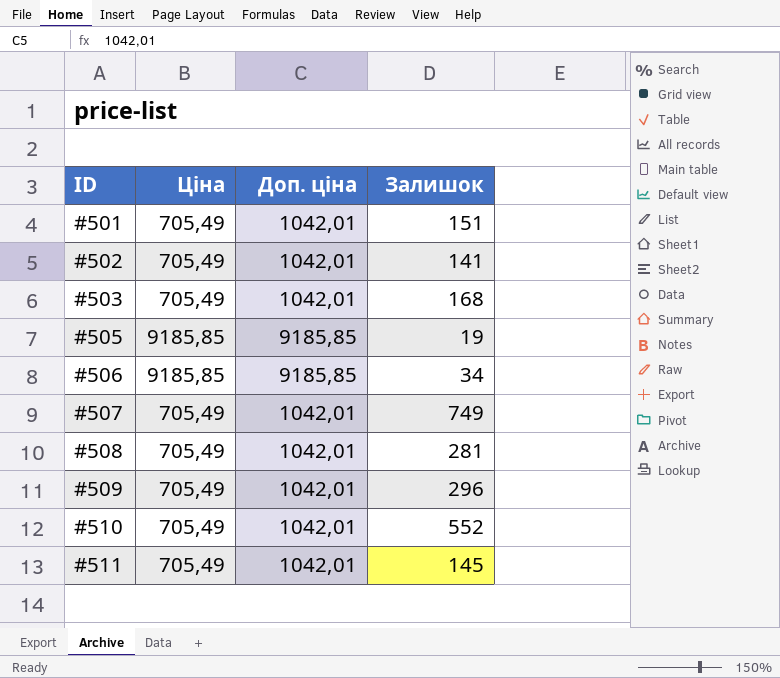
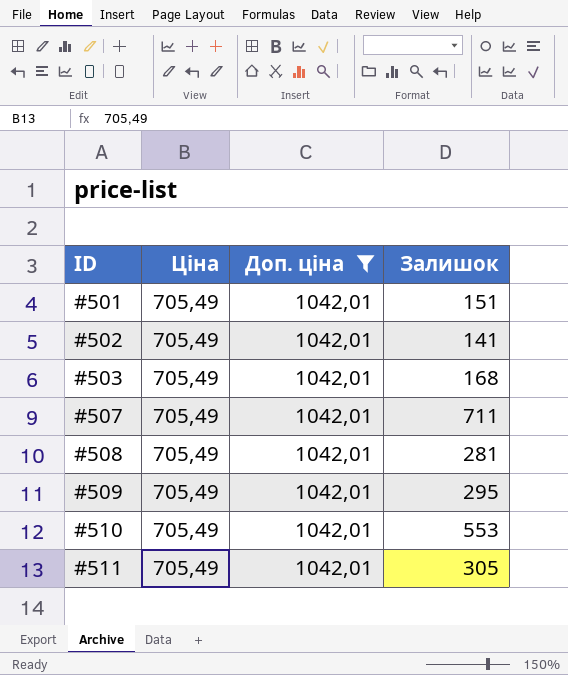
filter: none -> Доп. ціна = 1042,01
#507 | Залишок: 749 -> 711
#509 | Залишок: 296 -> 295
#510 | Залишок: 552 -> 553
#511 | Залишок: 145 -> 305

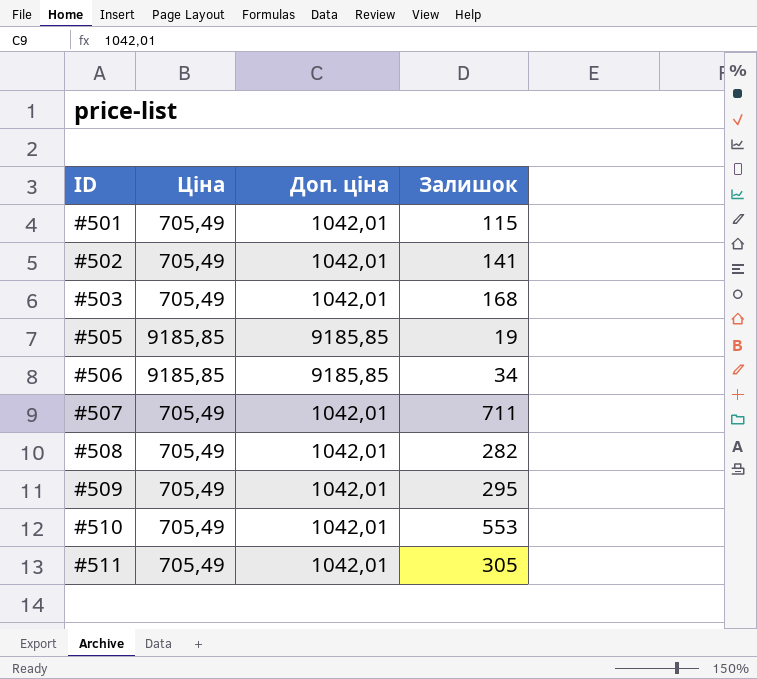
filter: Доп. ціна = 1042,01 -> none
#501 | Залишок: 151 -> 115
#508 | Залишок: 281 -> 282

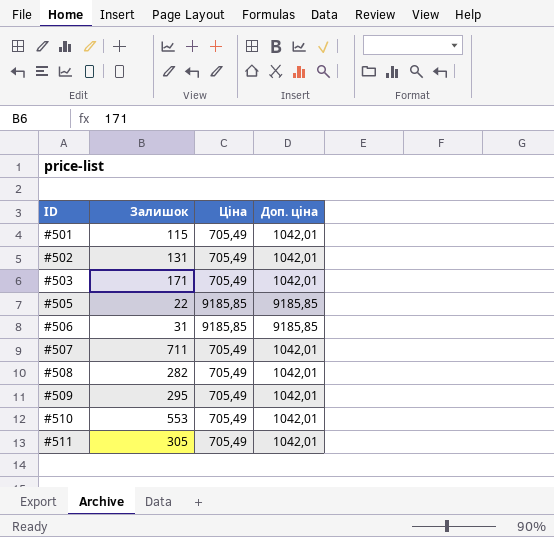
column Залишок | position: 4 -> 2
#502 | Залишок: 141 -> 131
#503 | Залишок: 168 -> 171
#505 | Залишок: 19 -> 22
#506 | Залишок: 34 -> 31

